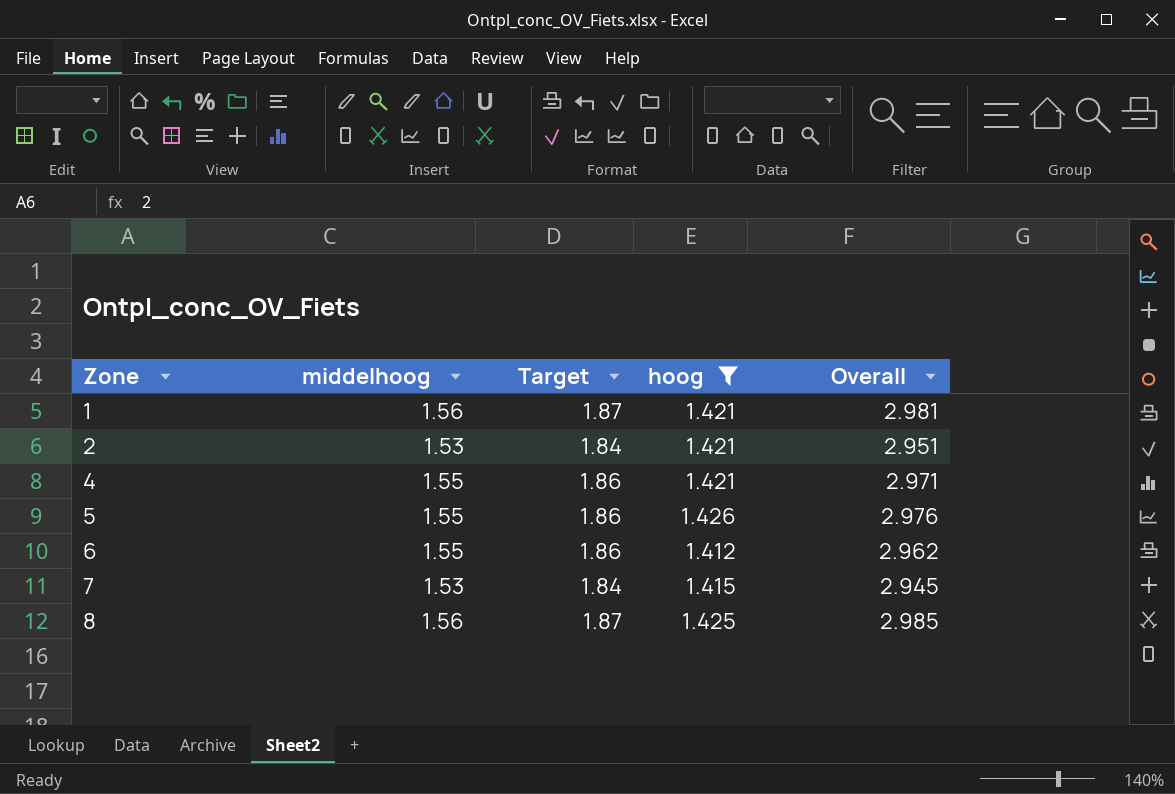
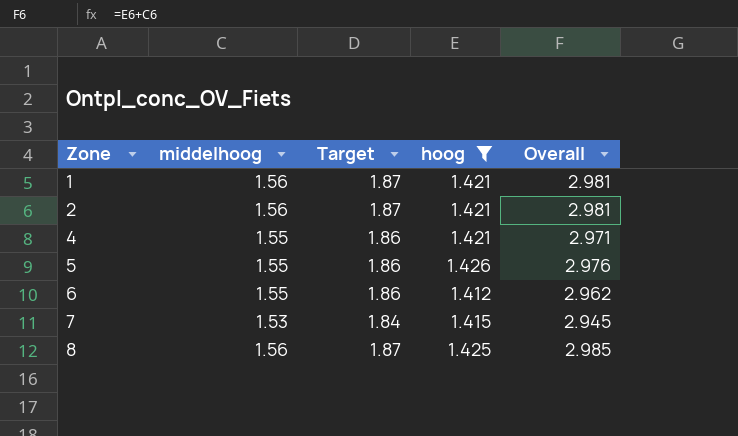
2 | middelhoog: 1.53 -> 1.56
2 | Target: 1.84 -> 1.87
2 | Overall: 2.951 -> 2.981

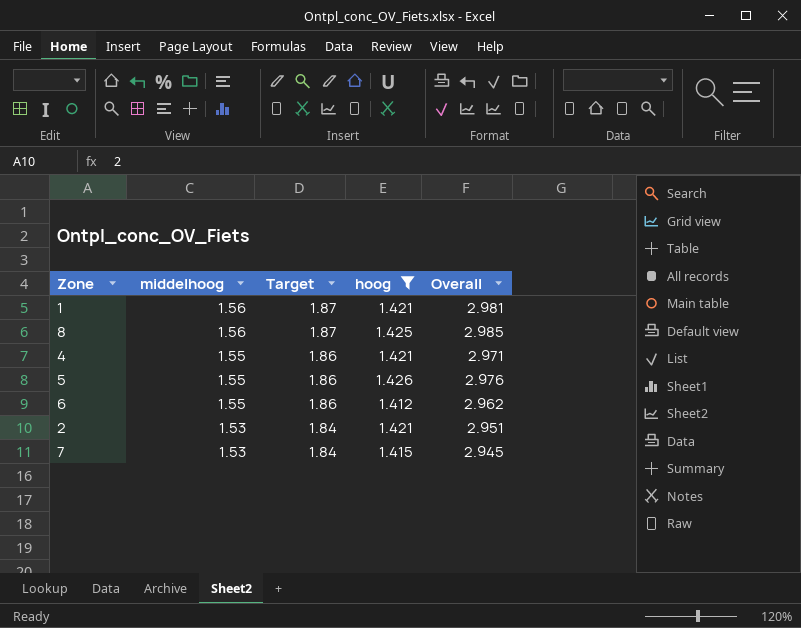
row order: Zone ascending -> middelhoog descending
2 | middelhoog: 1.56 -> 1.53
2 | Target: 1.87 -> 1.84
2 | Overall: 2.981 -> 2.951

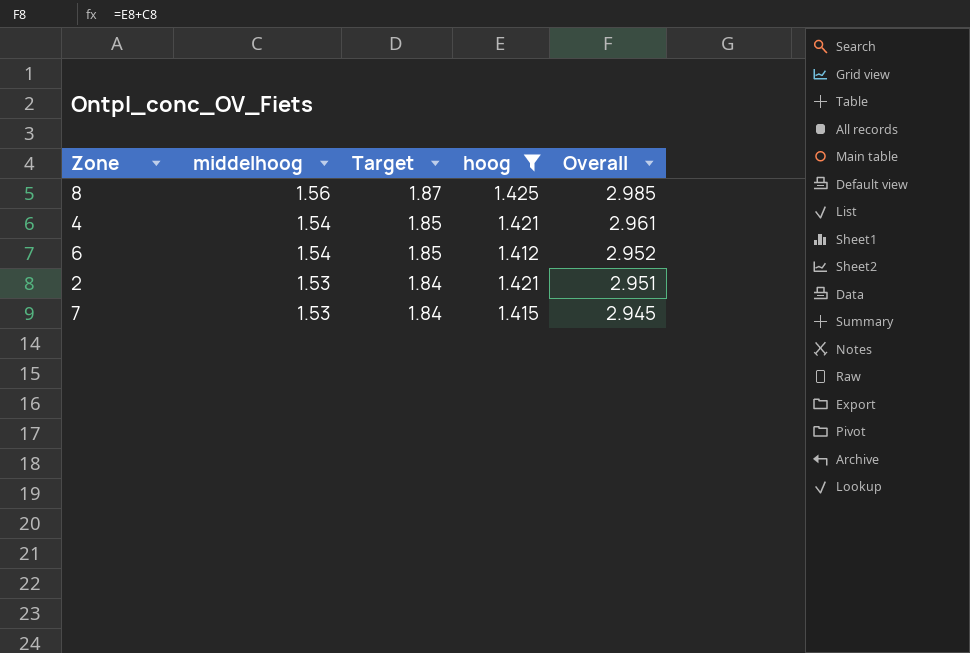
row 1: 1.56 | 1.87 | 1.421 | 2.981 -> none
row 5: 1.55 | 1.86 | 1.426 | 2.976 -> none
4 | middelhoog: 1.55 -> 1.54
4 | Target: 1.86 -> 1.85
4 | Overall: 2.971 -> 2.961
6 | middelhoog: 1.55 -> 1.54
6 | Target: 1.86 -> 1.85
6 | Overall: 2.962 -> 2.952

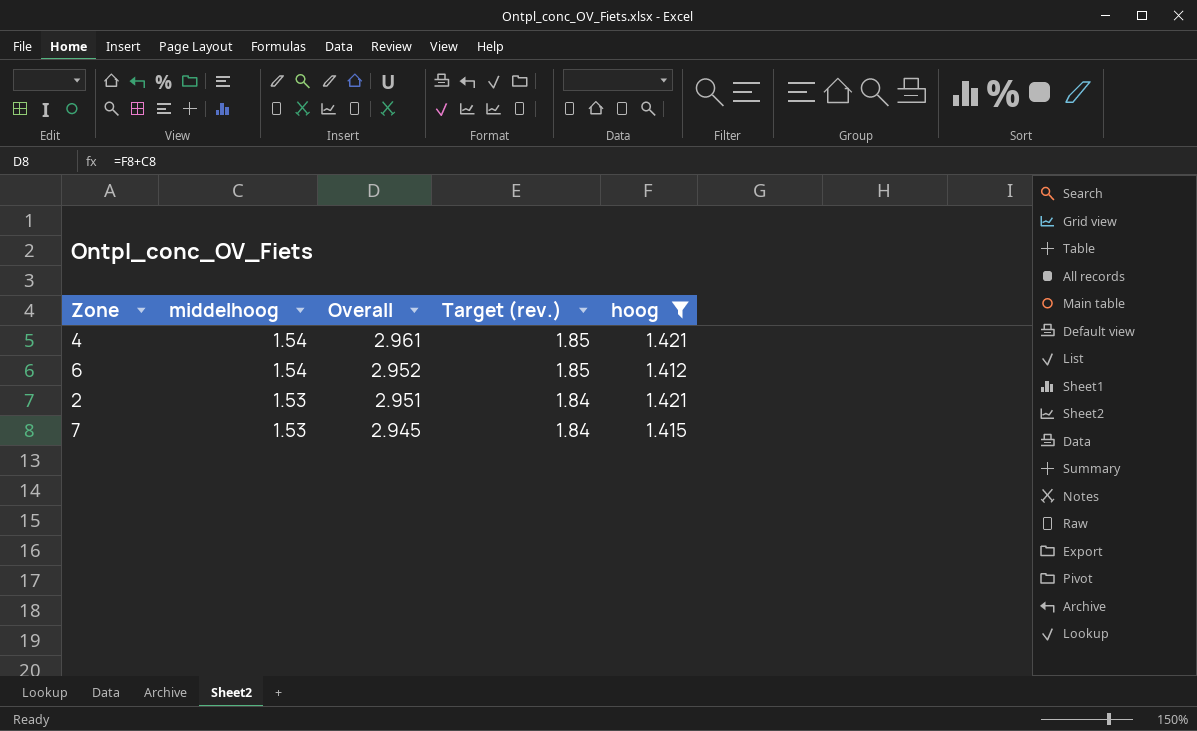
column Overall | position: 5 -> 3
column name: Target -> Target (rev.)
row 8: 1.56 | 1.87 | 1.425 | 2.985 -> none

